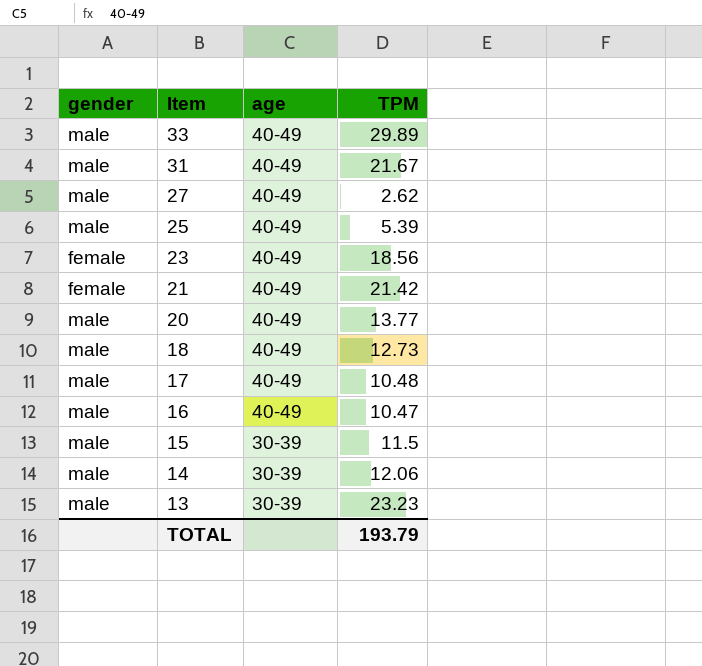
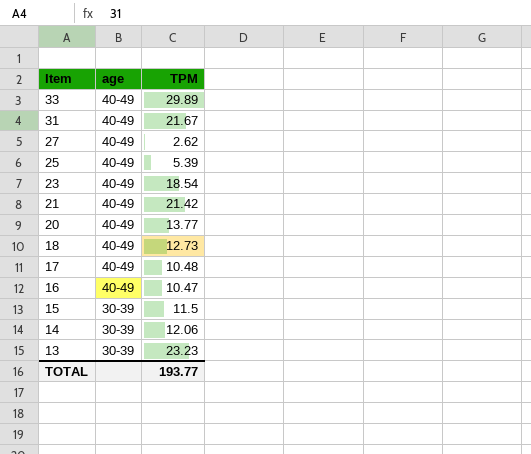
column gender | position: 1 -> none
23 | TPM: 18.56 -> 18.54
TOTAL | TPM: 193.79 -> 193.77

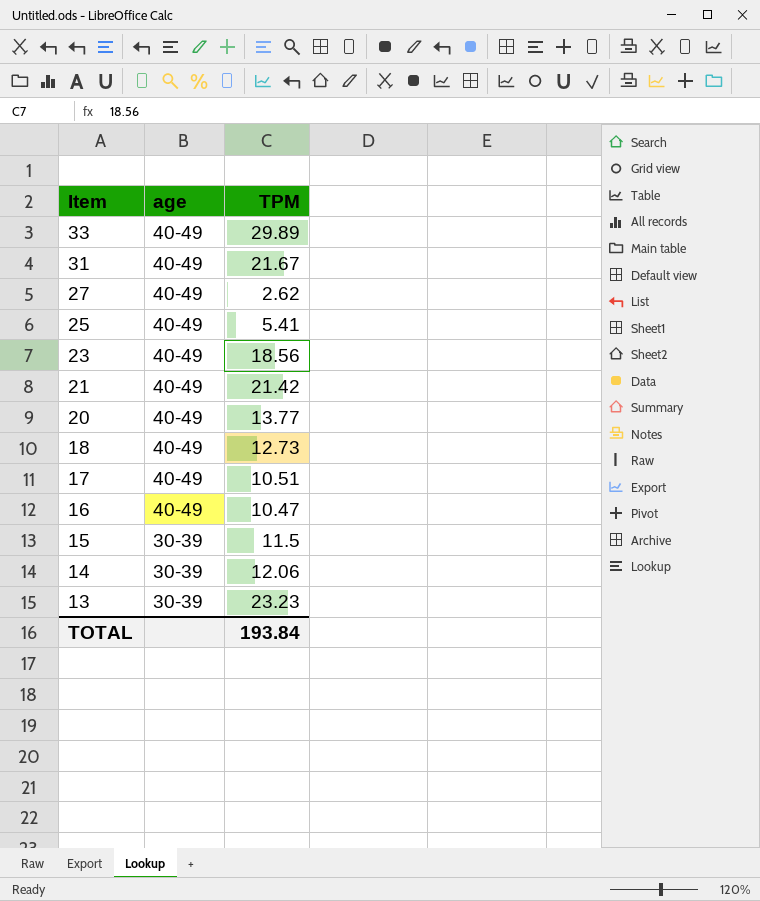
25 | TPM: 5.39 -> 5.41
23 | TPM: 18.54 -> 18.56
17 | TPM: 10.48 -> 10.51
TOTAL | TPM: 193.77 -> 193.84

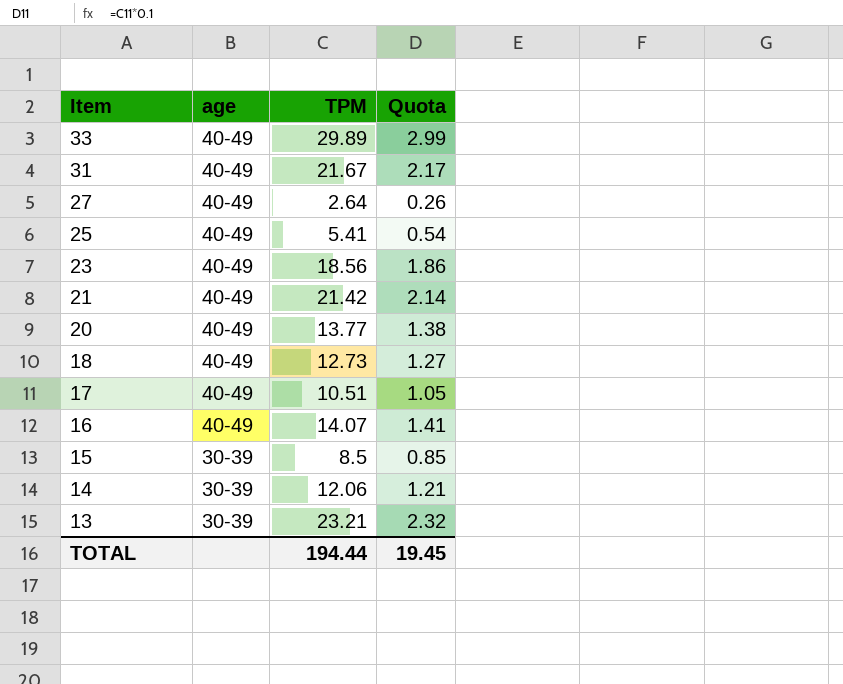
column Quota | formula: none -> [TPM] * 0.1
27 | TPM: 2.62 -> 2.64
16 | TPM: 10.47 -> 14.07
15 | TPM: 11.5 -> 8.5
13 | TPM: 23.23 -> 23.21
TOTAL | TPM: 193.84 -> 194.44

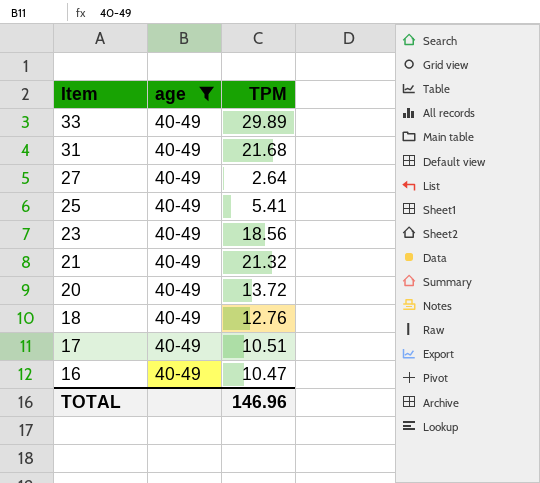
filter: none -> age = 40-49
column Quota | formula: [TPM] * 0.1 -> none
31 | TPM: 21.67 -> 21.68
21 | TPM: 21.42 -> 21.32
20 | TPM: 13.77 -> 13.72
18 | TPM: 12.73 -> 12.76
16 | TPM: 14.07 -> 10.47
TOTAL | TPM: 194.44 -> 146.96

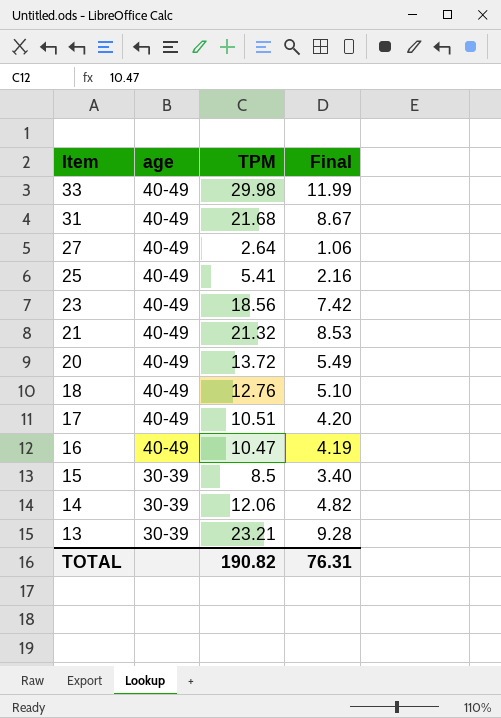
filter: age = 40-49 -> none
column Final | formula: none -> [TPM] * 0.4
33 | TPM: 29.89 -> 29.98
TOTAL | TPM: 146.96 -> 190.82

